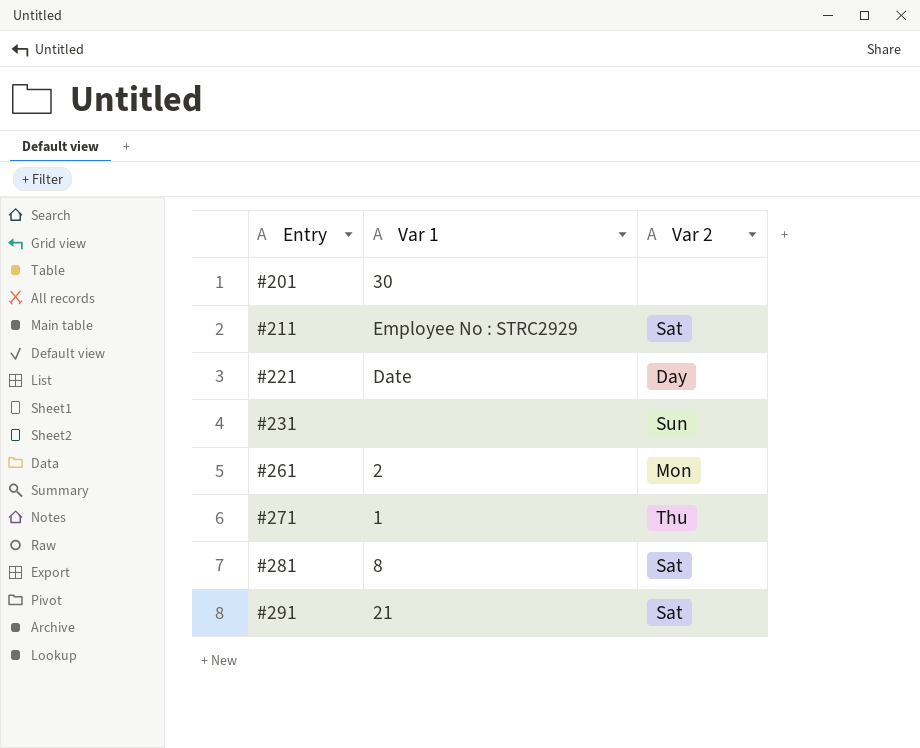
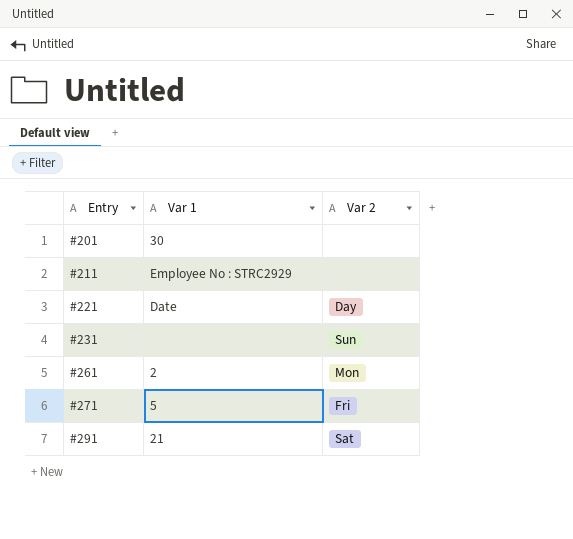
row #281: 8 | Sat -> none
#211 | Var 2: Sat -> none
#271 | Var 1: 1 -> 5
#271 | Var 2: Thu -> Fri

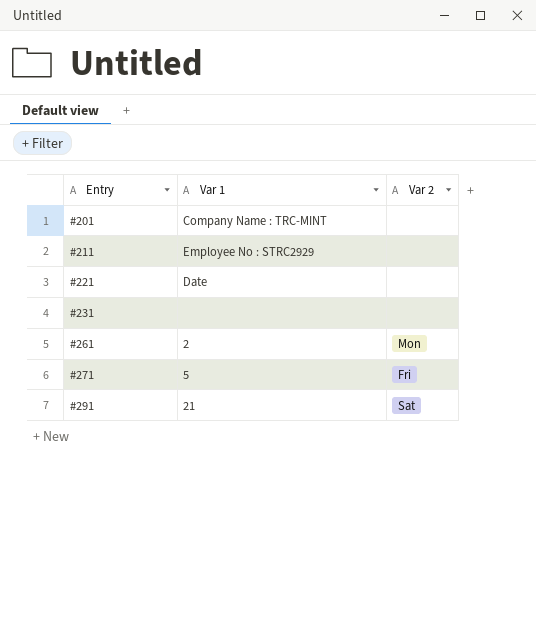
#201 | Var 1: 30 -> Company Name : TRC-MINT
#221 | Var 2: Day -> none
#231 | Var 2: Sun -> none

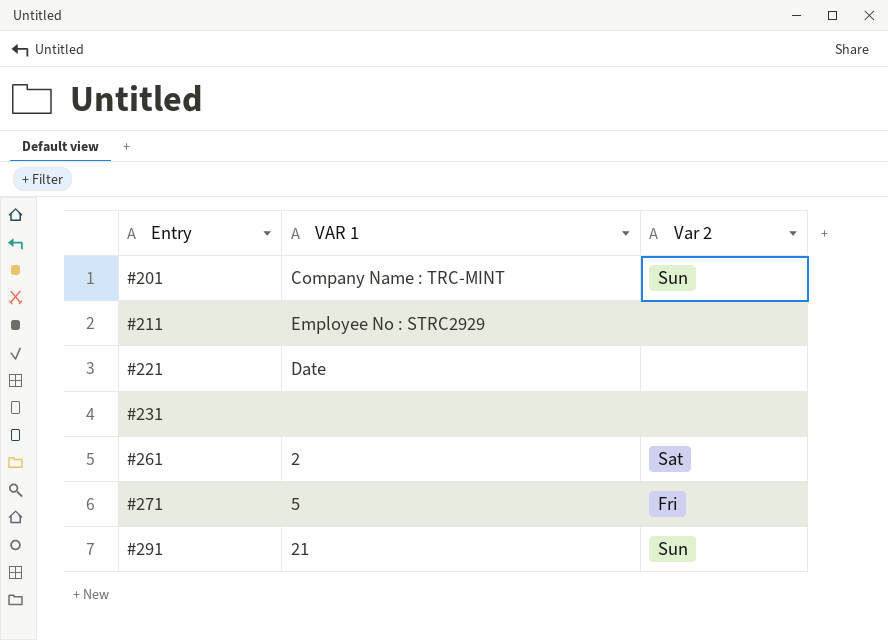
column name: Var 1 -> VAR 1
#201 | Var 2: none -> Sun
#261 | Var 2: Mon -> Sat
#291 | Var 2: Sat -> Sun

